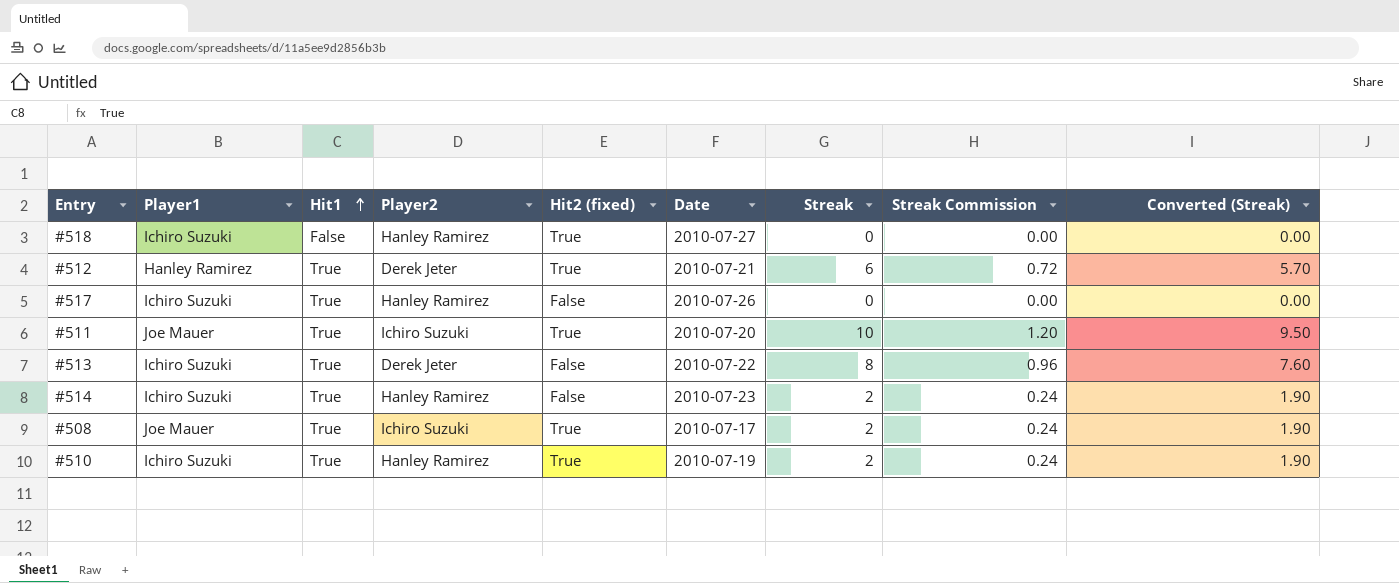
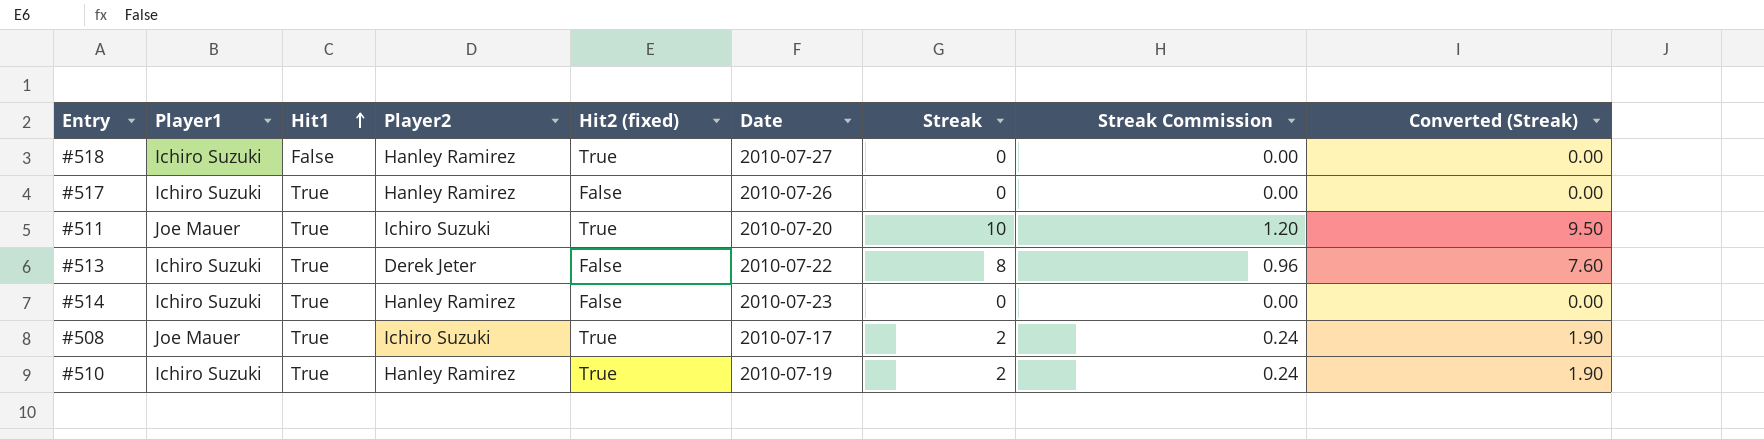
row #512: Hanley Ramirez | True | Derek Jeter | True | 2010-07-21 | 6 | 0.72 | 5.70 -> none
#514 | Streak: 2 -> 0
#514 | Streak Commission: 0.24 -> 0.00
#514 | Converted (Streak): 1.90 -> 0.00

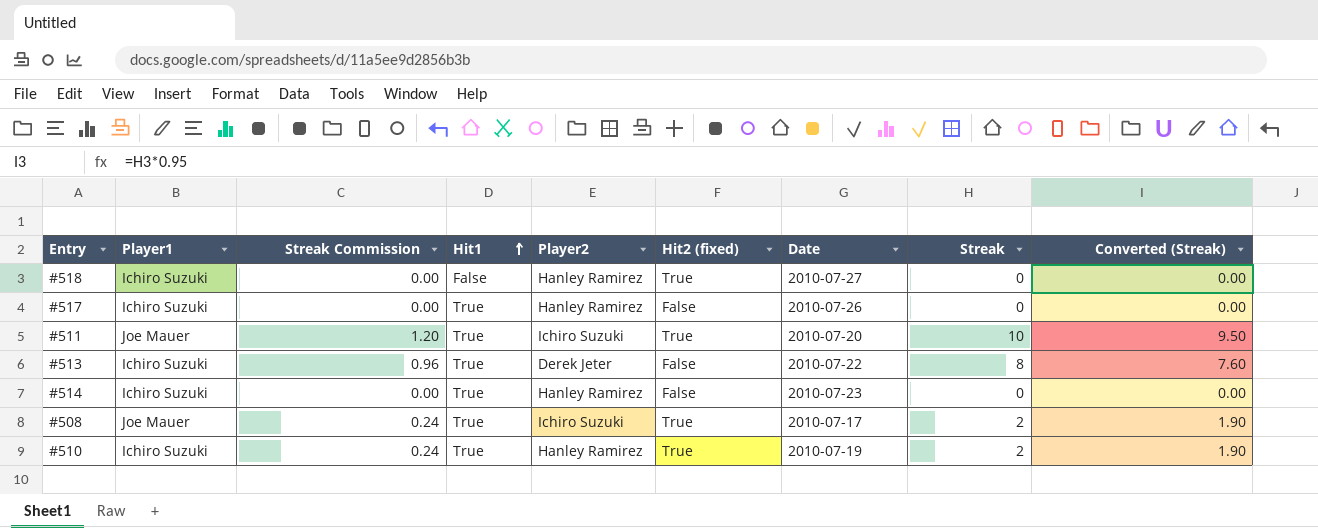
column Streak Commission | position: 8 -> 3

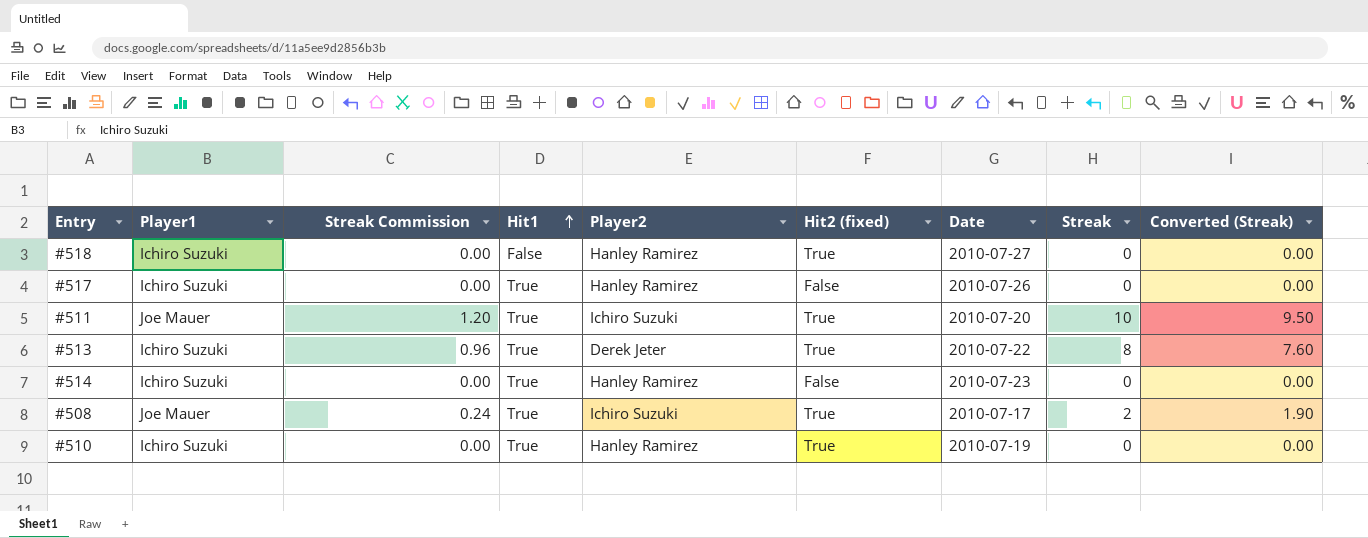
#513 | Hit2 (fixed): False -> True
#510 | Streak Commission: 0.24 -> 0.00
#510 | Streak: 2 -> 0
#510 | Converted (Streak): 1.90 -> 0.00

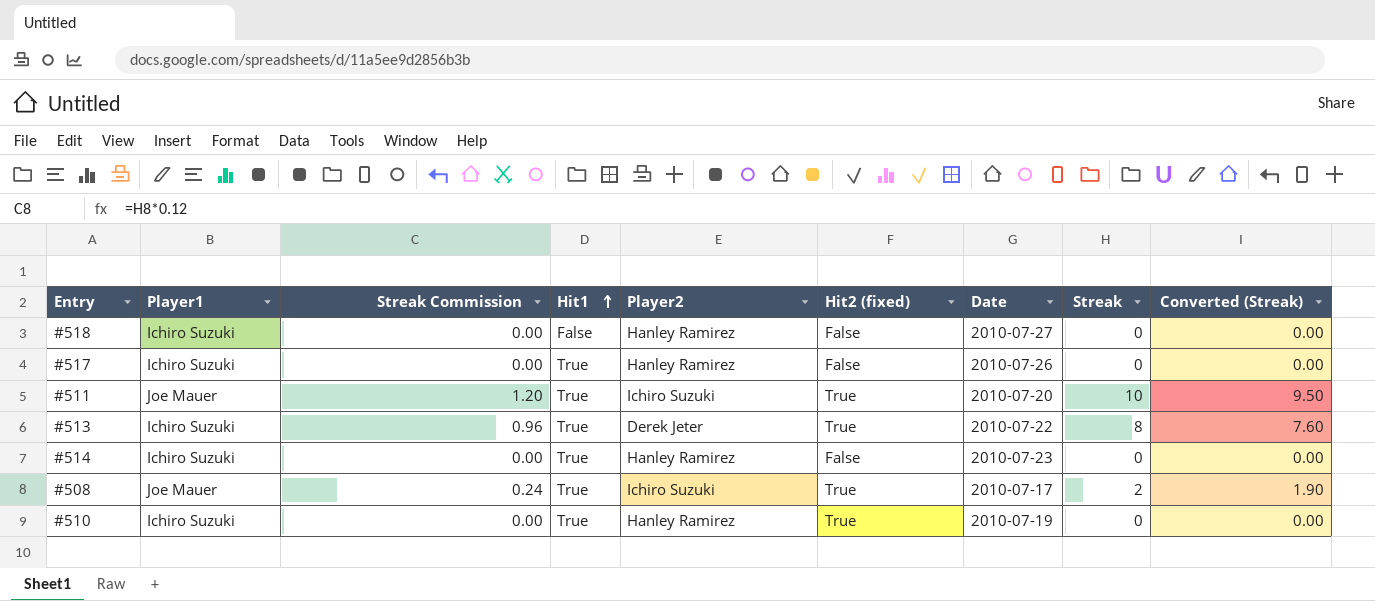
#518 | Hit2 (fixed): True -> False

